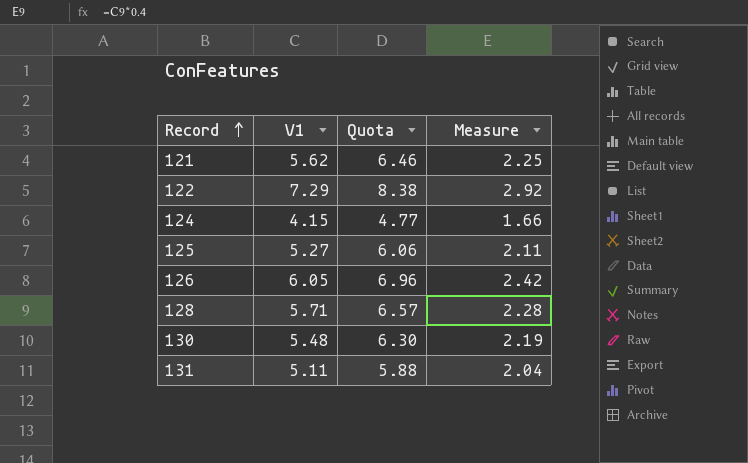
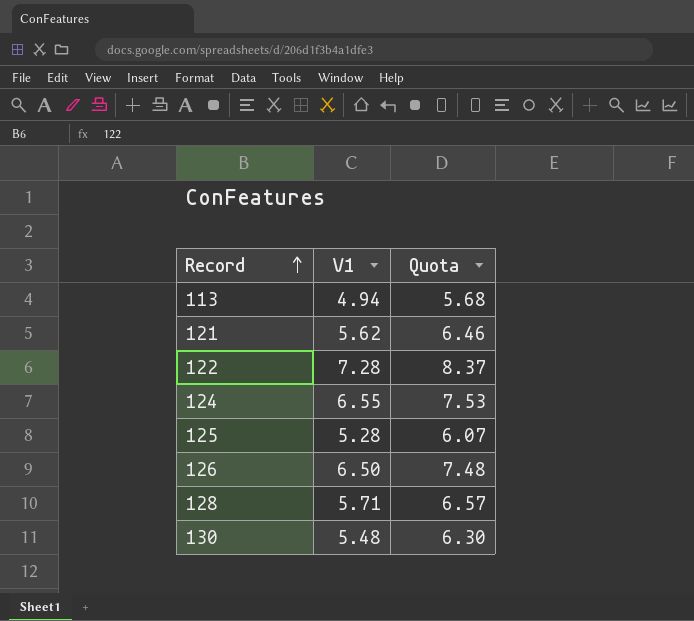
column Measure | formula: [V1] * 0.4 -> none
row 131: 5.11 | 5.88 | 2.04 -> none
row 113: none -> 4.94 | 5.68
122 | V1: 7.29 -> 7.28
122 | Quota: 8.38 -> 8.37
124 | V1: 4.15 -> 6.55
124 | Quota: 4.77 -> 7.53
125 | V1: 5.27 -> 5.28
125 | Quota: 6.06 -> 6.07
126 | V1: 6.05 -> 6.50
126 | Quota: 6.96 -> 7.48

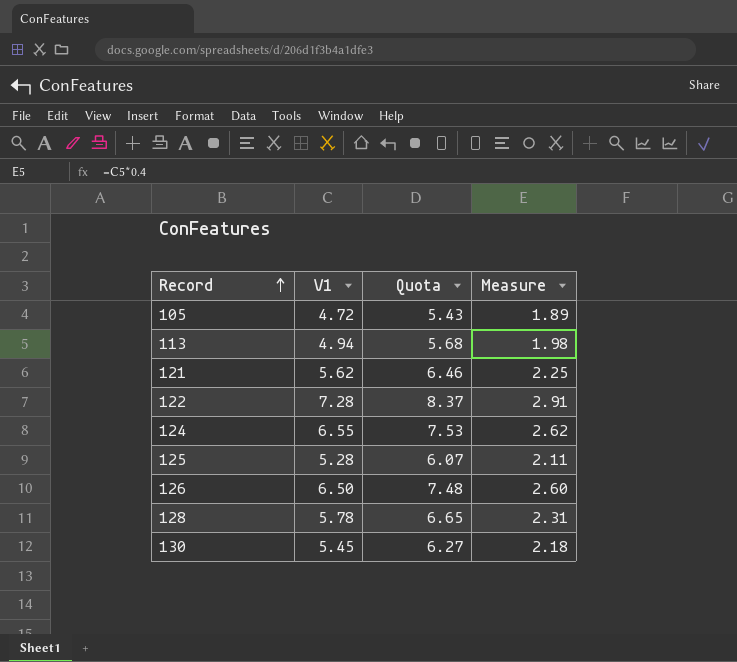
column Measure | formula: none -> [V1] * 0.4
row 105: none -> 4.72 | 5.43 | 1.89
128 | V1: 5.71 -> 5.78
128 | Quota: 6.57 -> 6.65
130 | V1: 5.48 -> 5.45
130 | Quota: 6.30 -> 6.27

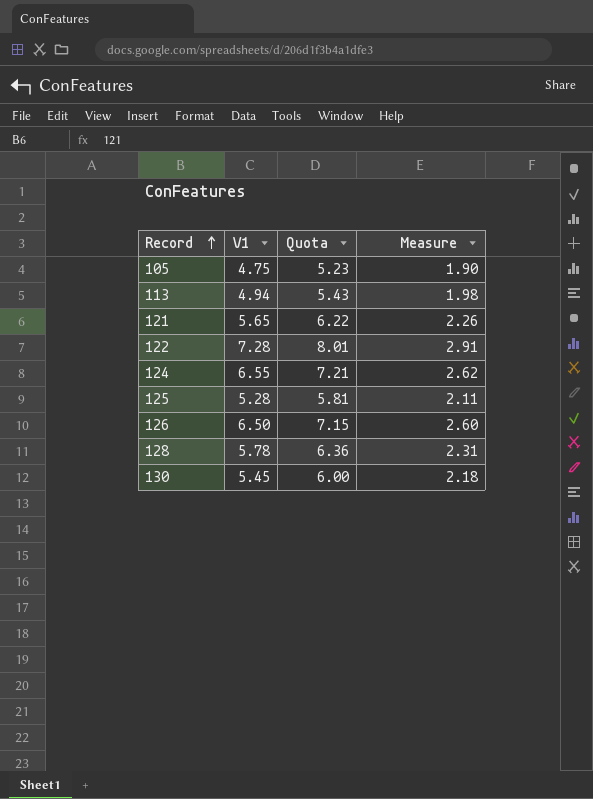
column Quota | formula: [V1] * 1.15 -> [V1] * 1.1
105 | V1: 4.72 -> 4.75
105 | Measure: 1.89 -> 1.90
121 | V1: 5.62 -> 5.65
121 | Measure: 2.25 -> 2.26

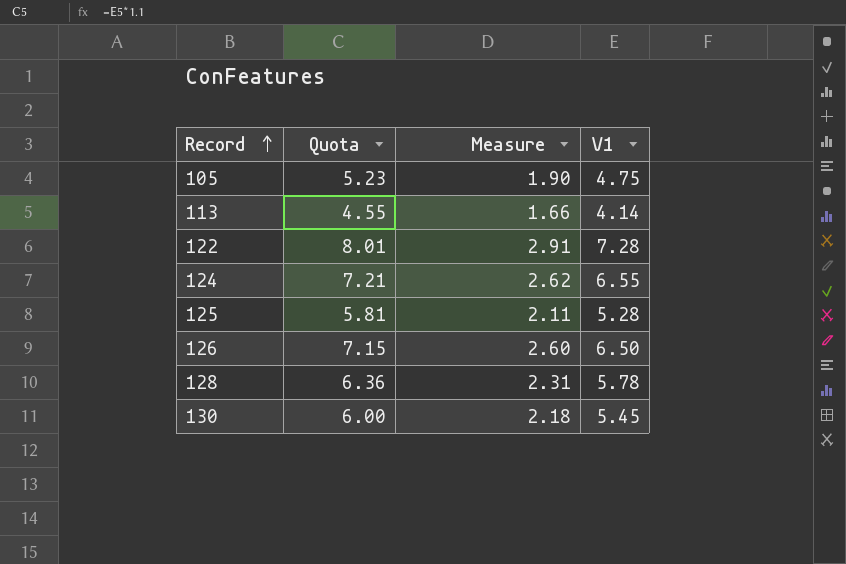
column V1 | position: 2 -> 4
row 121: 5.65 | 6.22 | 2.26 -> none
113 | Quota: 5.43 -> 4.55
113 | Measure: 1.98 -> 1.66
113 | V1: 4.94 -> 4.14

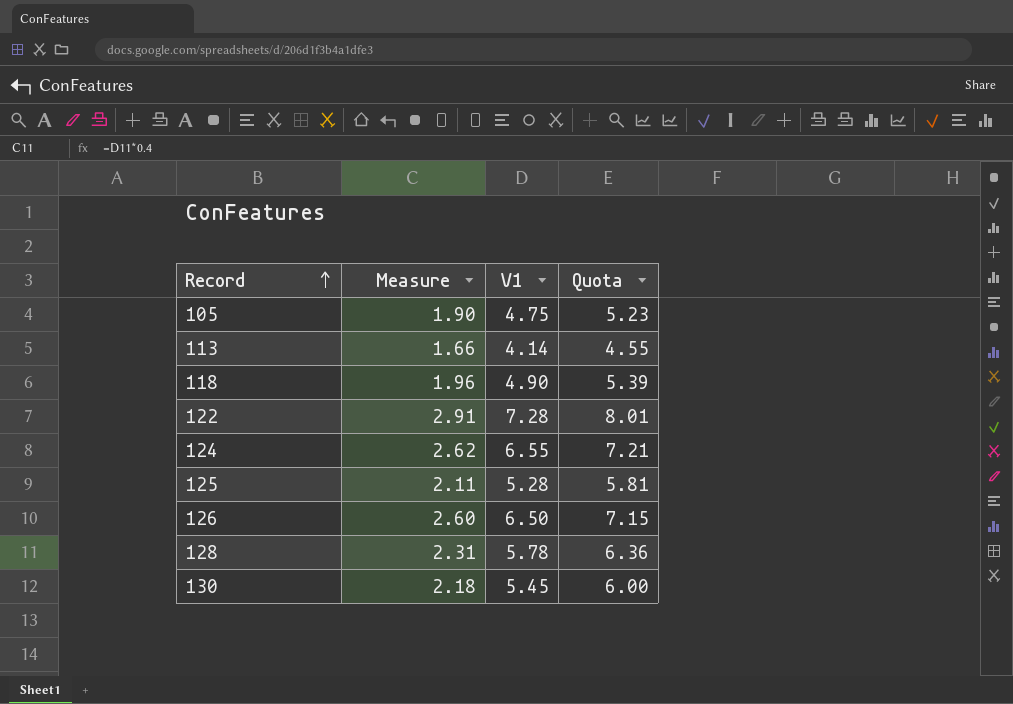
column Quota | position: 2 -> 4
row 118: none -> 1.96 | 4.90 | 5.39

